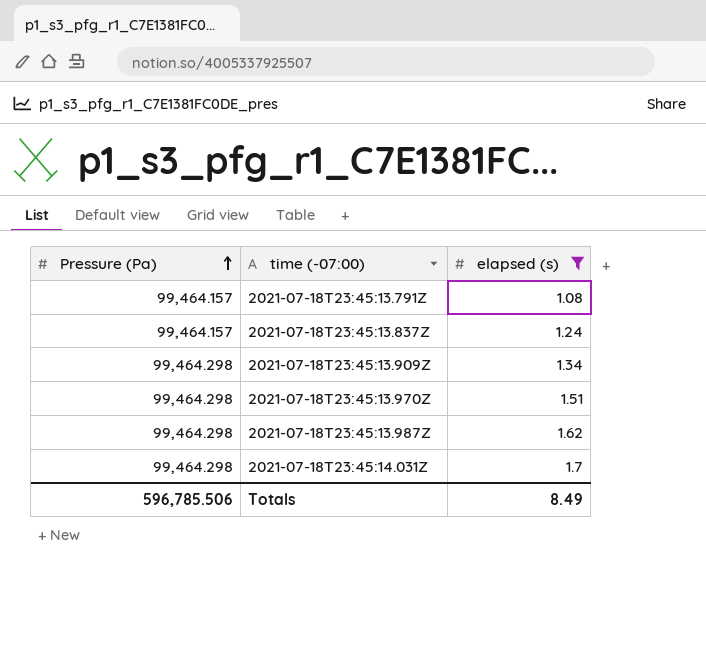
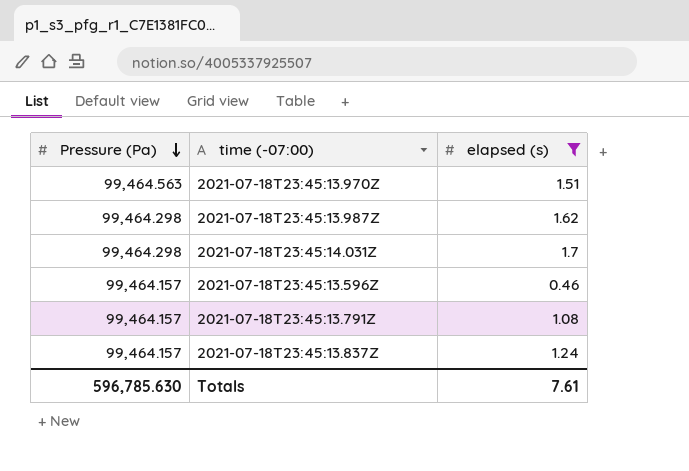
row order: Pressure (Pa) ascending -> Pressure (Pa) descending
row 2021-07-18T23:45:13.909Z: 99,464.298 | 1.34 -> none
2021-07-18T23:45:13.970Z | Pressure (Pa): 99,464.298 -> 99,464.563
row 2021-07-18T23:45:13.596Z: none -> 99,464.157 | 0.46
Totals | Pressure (Pa): 596,785.506 -> 596,785.630
Totals | elapsed (s): 8.49 -> 7.61

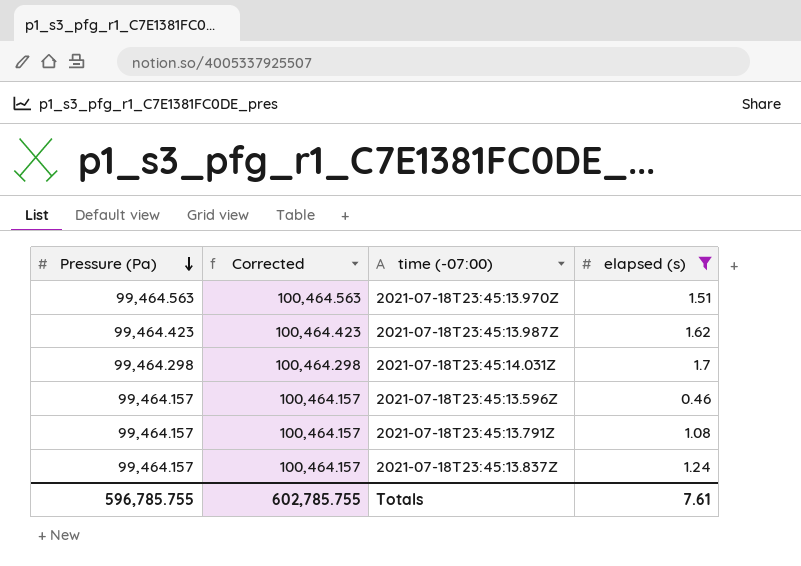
column Corrected | formula: none -> [Pressure (Pa)] + 1000
2021-07-18T23:45:13.987Z | Pressure (Pa): 99,464.298 -> 99,464.423
Totals | Pressure (Pa): 596,785.630 -> 596,785.755

